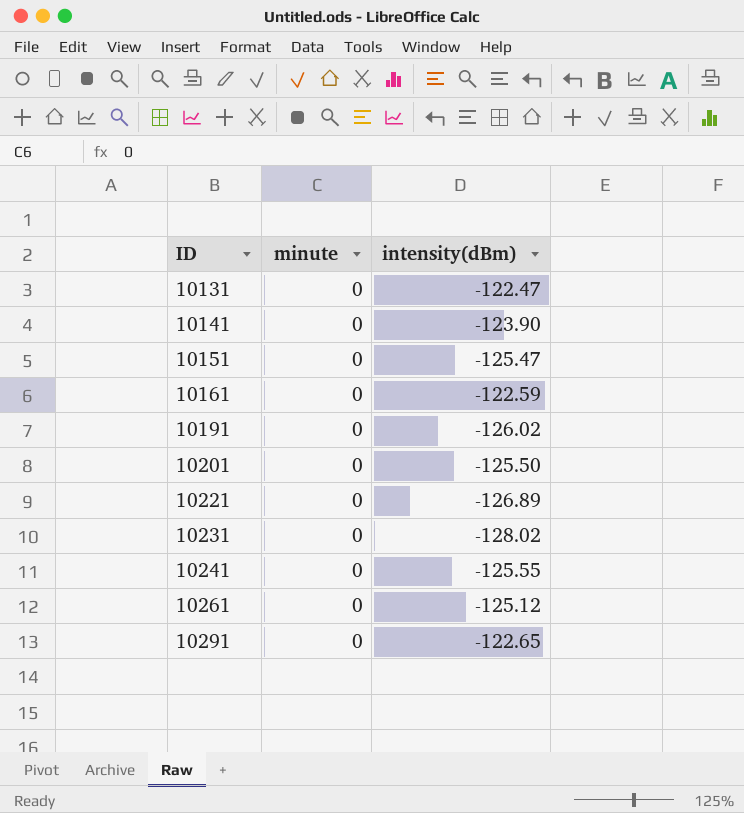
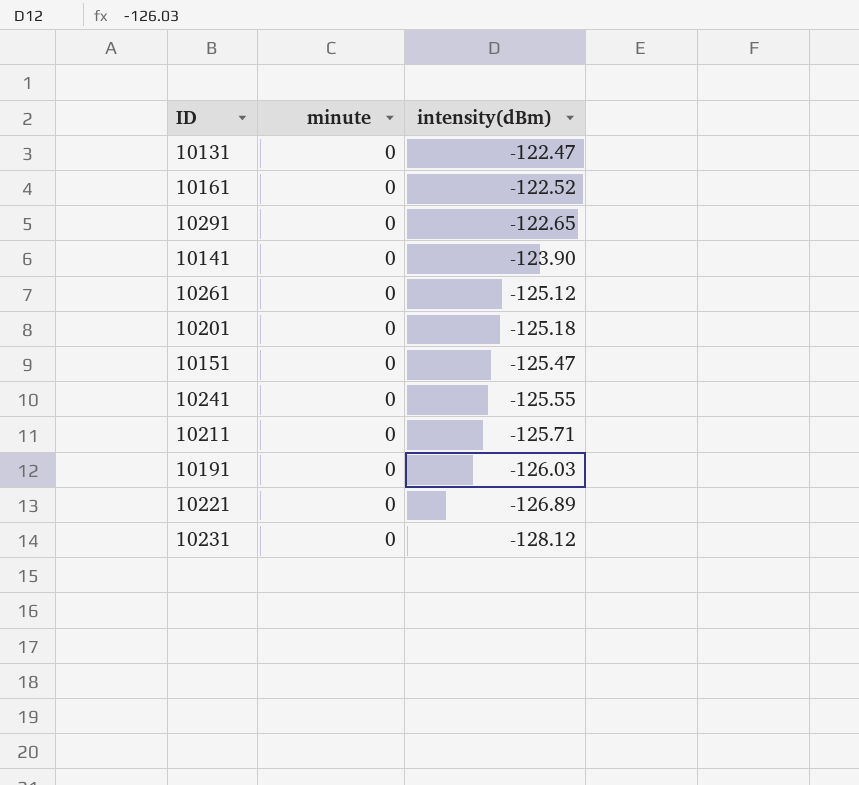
row order: ID ascending -> intensity(dBm) descending
10161 | intensity(dBm): -122.59 -> -122.52
10201 | intensity(dBm): -125.50 -> -125.18
row 10211: none -> 0 | -125.71
10191 | intensity(dBm): -126.02 -> -126.03
10231 | intensity(dBm): -128.02 -> -128.12

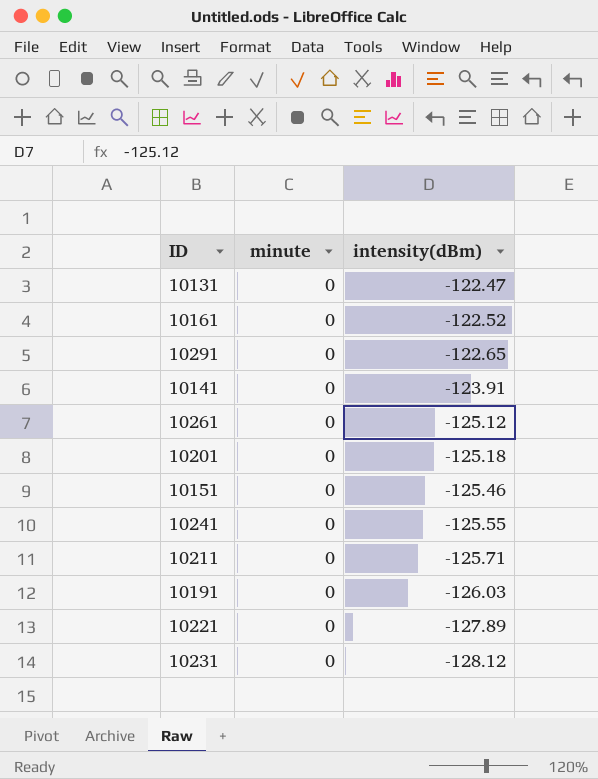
10141 | intensity(dBm): -123.90 -> -123.91
10151 | intensity(dBm): -125.47 -> -125.46
10221 | intensity(dBm): -126.89 -> -127.89

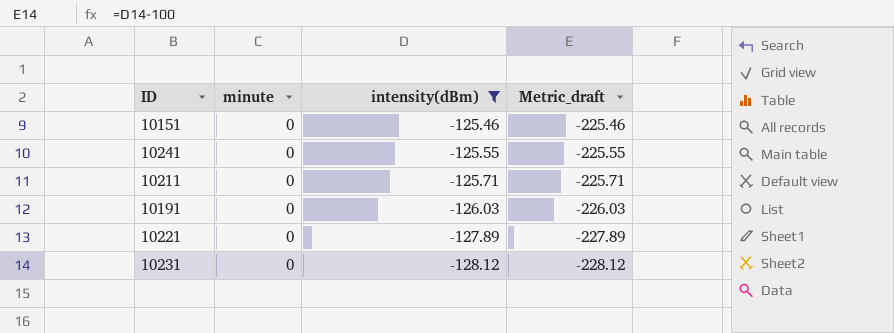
filter: none -> intensity(dBm) <= -125.46
column Metric_draft | formula: none -> [intensity(dBm)] - 100

